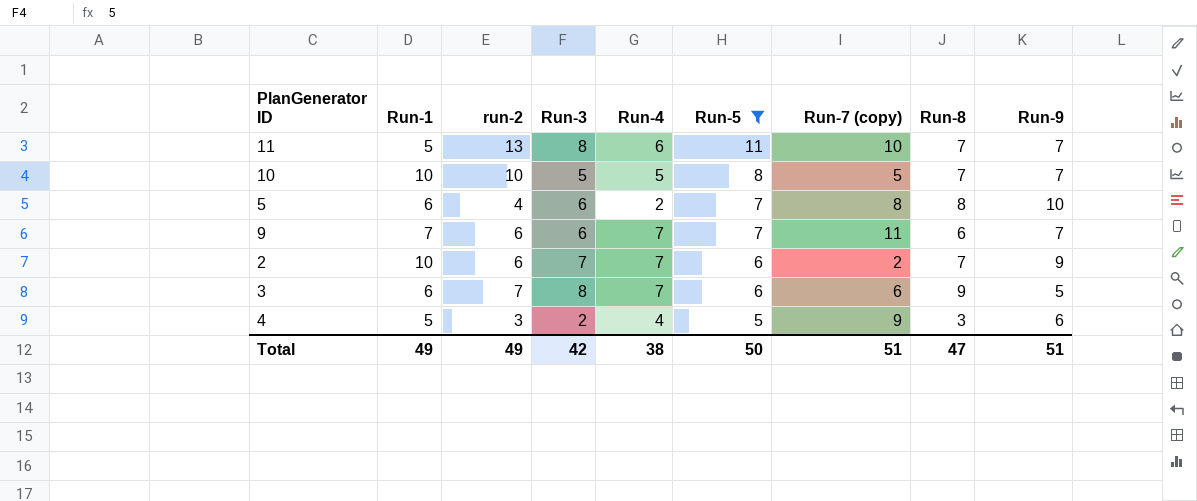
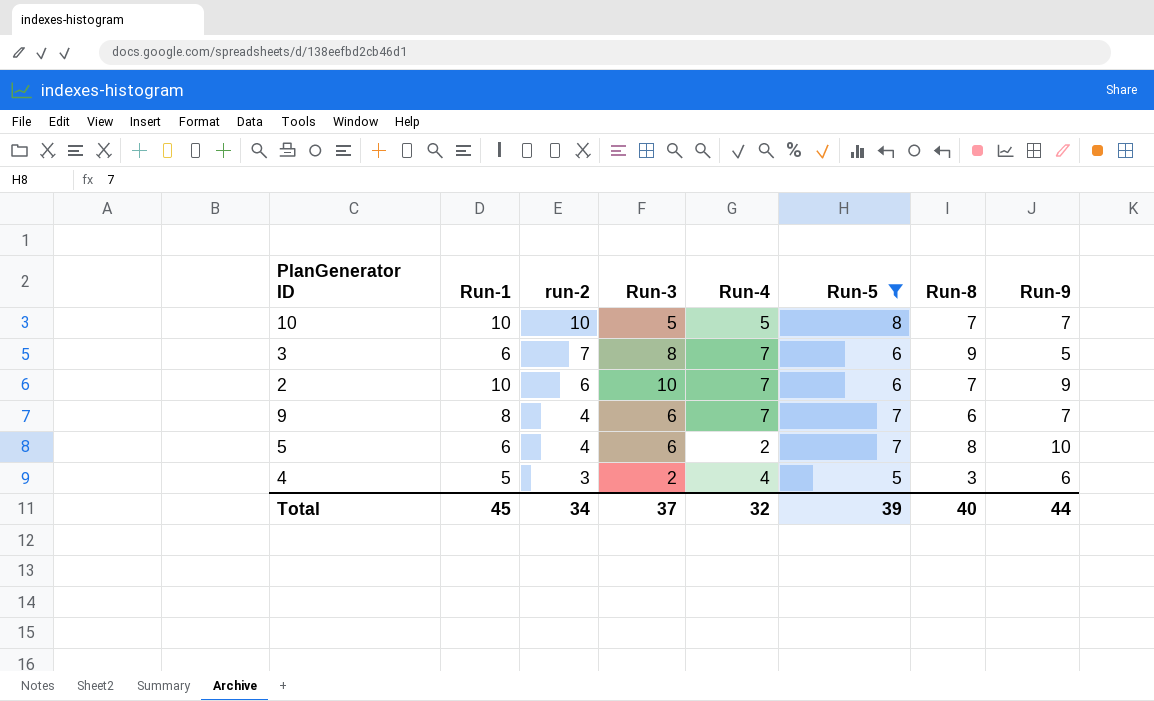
row order: Run-5 descending -> run-2 descending
column Run-7 (copy) | position: 7 -> none
row 11: 5 | 13 | 8 | 6 | 11 | 10 | 7 | 7 -> none
2 | Run-3: 7 -> 10
9 | Run-1: 7 -> 8
9 | run-2: 6 -> 4
Total | Run-1: 49 -> 45
Total | run-2: 49 -> 34
Total | Run-3: 42 -> 37
Total | Run-4: 38 -> 32
Total | Run-5: 50 -> 39
Total | Run-8: 47 -> 40
Total | Run-9: 51 -> 44

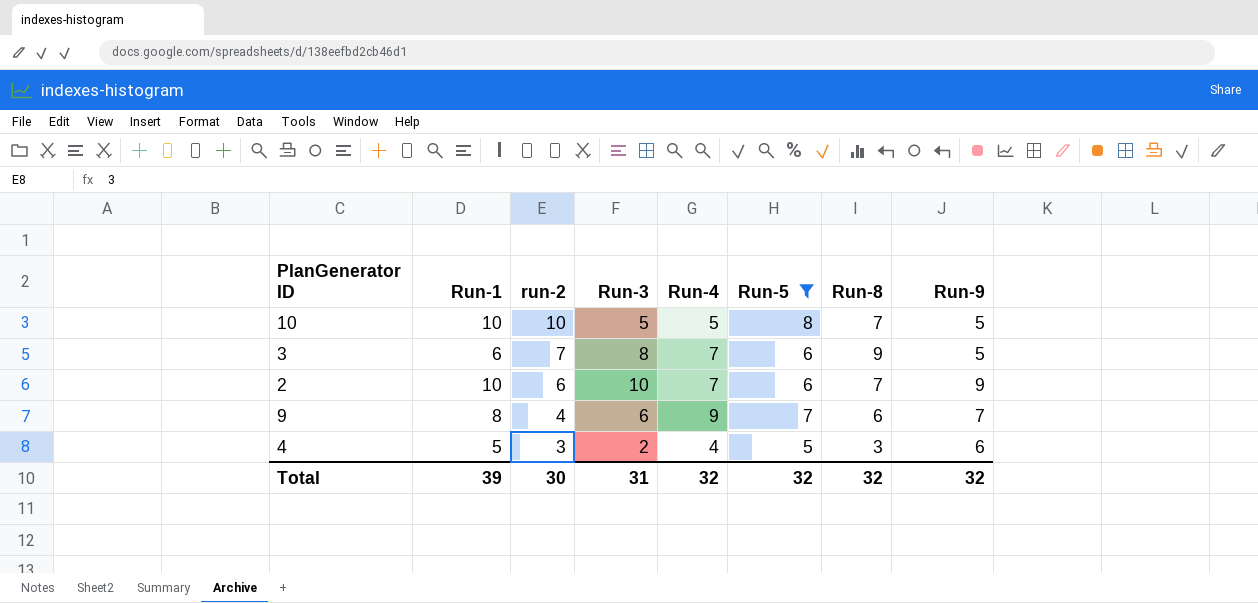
row 5: 6 | 4 | 6 | 2 | 7 | 8 | 10 -> none
10 | Run-9: 7 -> 5
9 | Run-4: 7 -> 9
Total | Run-1: 45 -> 39
Total | run-2: 34 -> 30
Total | Run-3: 37 -> 31
Total | Run-5: 39 -> 32
Total | Run-8: 40 -> 32
Total | Run-9: 44 -> 32

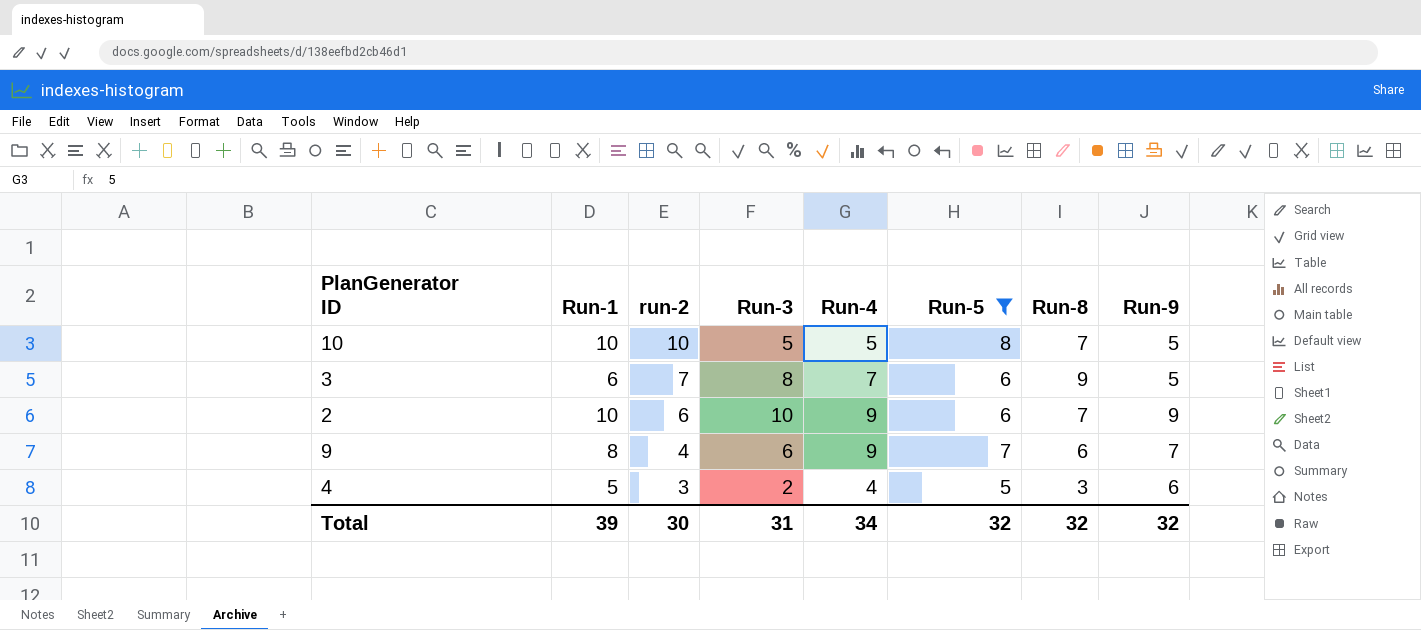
2 | Run-4: 7 -> 9
Total | Run-4: 32 -> 34

